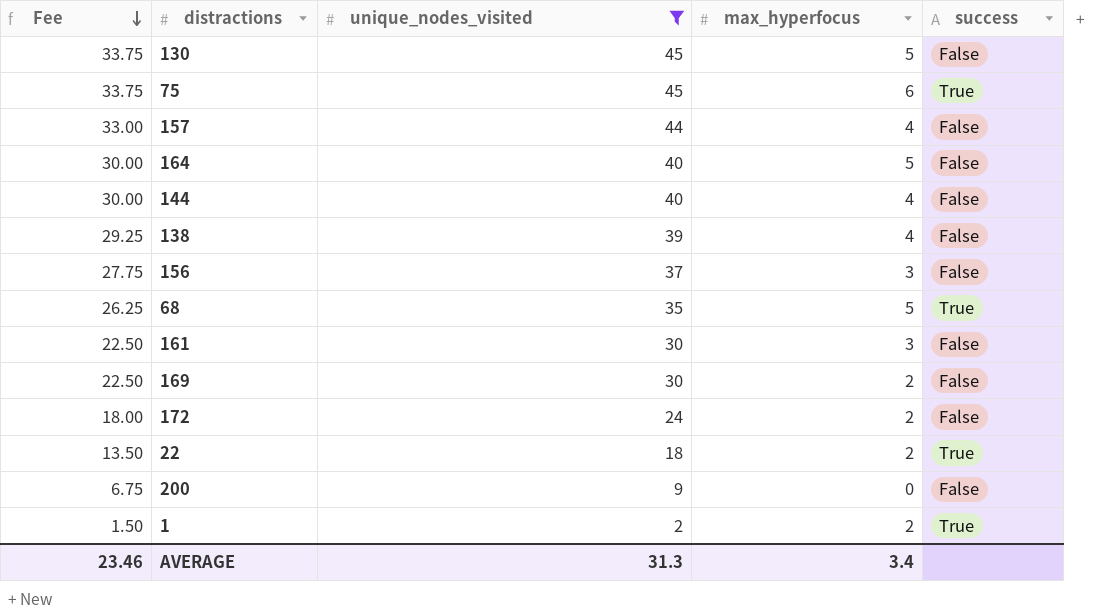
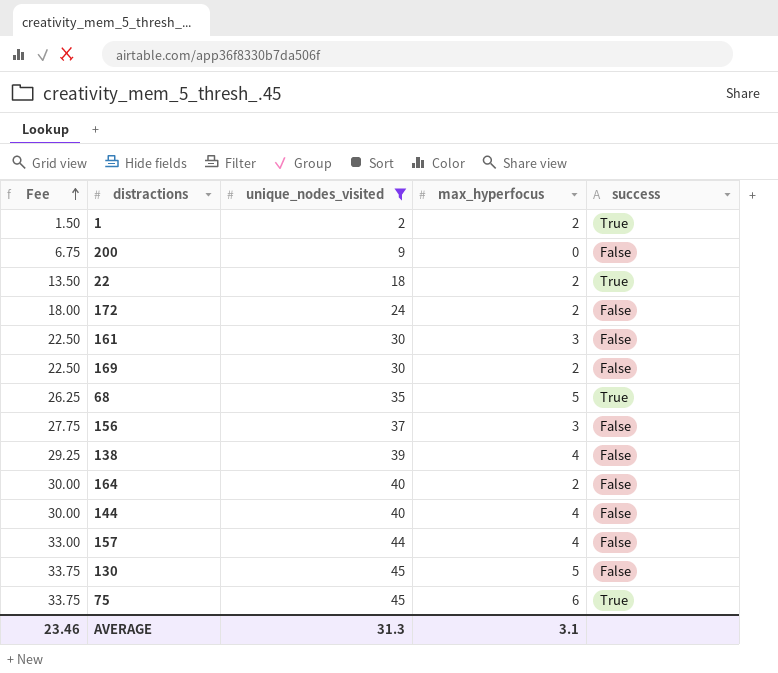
row order: Fee descending -> Fee ascending
164 | max_hyperfocus: 5 -> 2
AVERAGE | max_hyperfocus: 3.4 -> 3.1

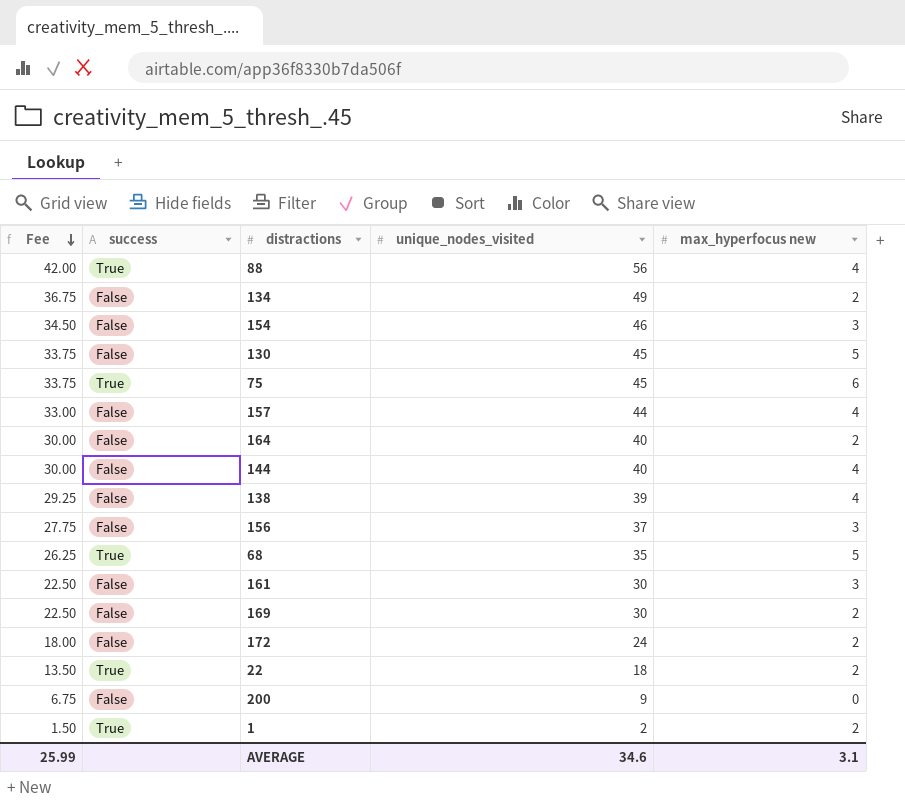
filter: unique_nodes_visited <= 45 -> none
row order: Fee ascending -> Fee descending
column success | position: 5 -> 2
column name: max_hyperfocus -> max_hyperfocus new
AVERAGE | Fee: 23.46 -> 25.99
AVERAGE | unique_nodes_visited: 31.3 -> 34.6

